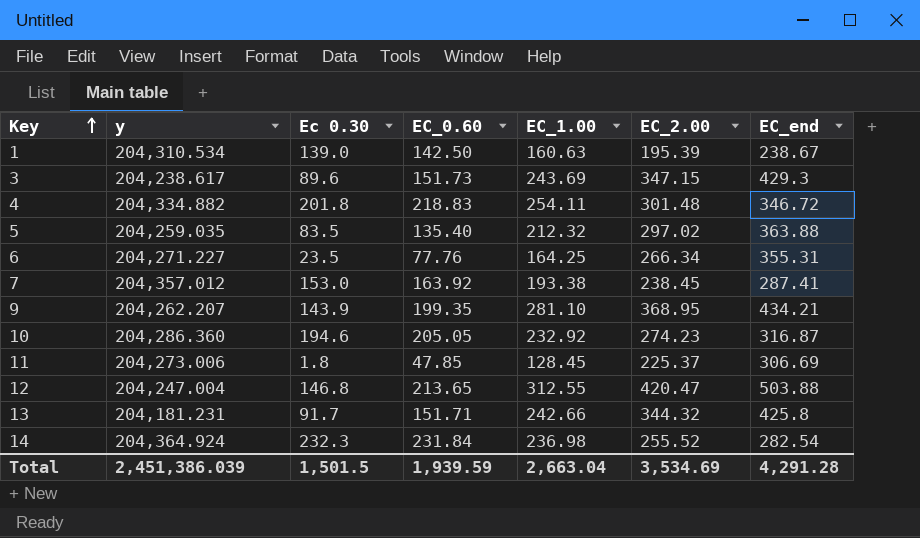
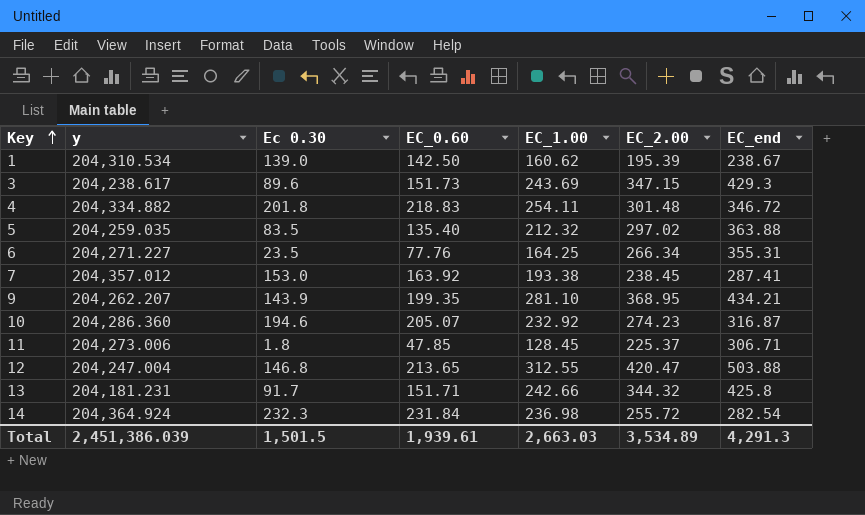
1 | EC_1.00: 160.63 -> 160.62
10 | EC_0.60: 205.05 -> 205.07
11 | EC_end: 306.69 -> 306.71
14 | EC_2.00: 255.52 -> 255.72
Total | EC_0.60: 1,939.59 -> 1,939.61
Total | EC_1.00: 2,663.04 -> 2,663.03
Total | EC_2.00: 3,534.69 -> 3,534.89
Total | EC_end: 4,291.28 -> 4,291.3

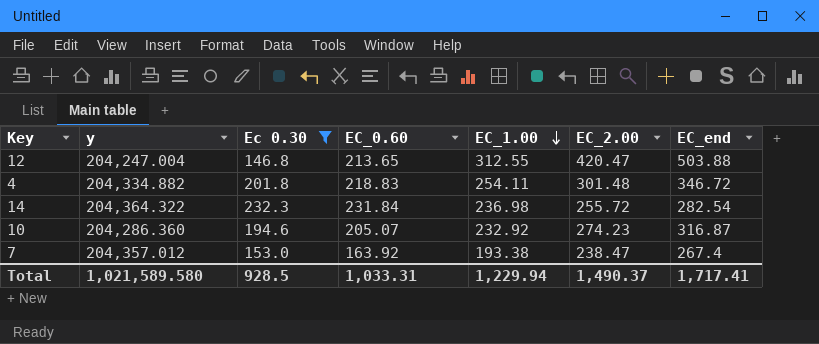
filter: none -> Ec 0.30 >= 146.8
row order: Key ascending -> EC_1.00 descending
14 | y: 204,364.924 -> 204,364.322
7 | EC_2.00: 238.45 -> 238.47
7 | EC_end: 287.41 -> 267.4
Total | y: 2,451,386.039 -> 1,021,589.580
Total | Ec 0.30: 1,501.5 -> 928.5
Total | EC_0.60: 1,939.61 -> 1,033.31
Total | EC_1.00: 2,663.03 -> 1,229.94
Total | EC_2.00: 3,534.89 -> 1,490.37
Total | EC_end: 4,291.3 -> 1,717.41

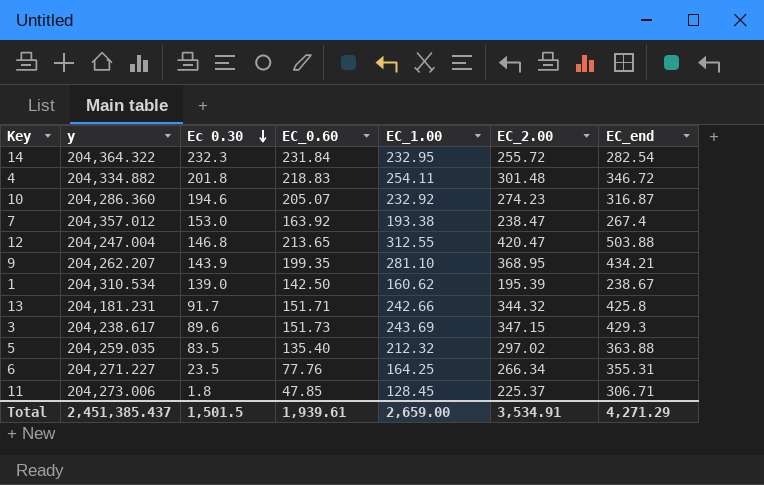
filter: Ec 0.30 >= 146.8 -> none
row order: EC_1.00 descending -> Ec 0.30 descending
14 | EC_1.00: 236.98 -> 232.95
Total | y: 1,021,589.580 -> 2,451,385.437
Total | Ec 0.30: 928.5 -> 1,501.5
Total | EC_0.60: 1,033.31 -> 1,939.61
Total | EC_1.00: 1,229.94 -> 2,659.00
Total | EC_2.00: 1,490.37 -> 3,534.91
Total | EC_end: 1,717.41 -> 4,271.29

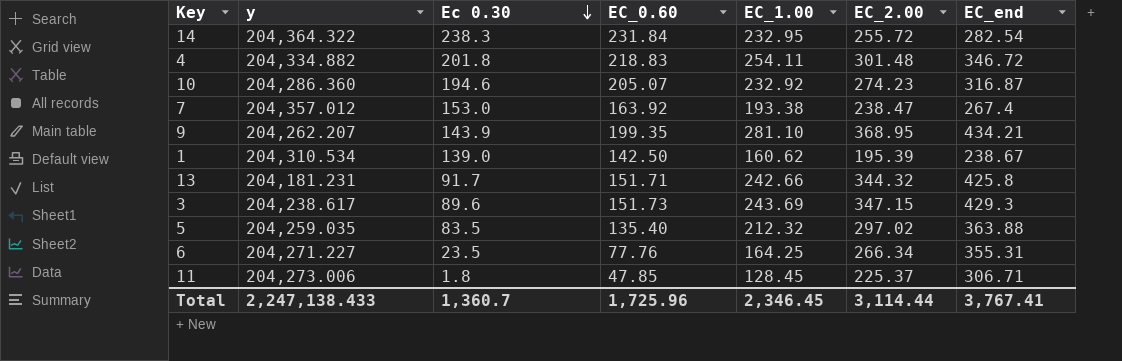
row 12: 204,247.004 | 146.8 | 213.65 | 312.55 | 420.47 | 503.88 -> none
14 | Ec 0.30: 232.3 -> 238.3
Total | y: 2,451,385.437 -> 2,247,138.433
Total | Ec 0.30: 1,501.5 -> 1,360.7
Total | EC_0.60: 1,939.61 -> 1,725.96
Total | EC_1.00: 2,659.00 -> 2,346.45
Total | EC_2.00: 3,534.91 -> 3,114.44
Total | EC_end: 4,271.29 -> 3,767.41

